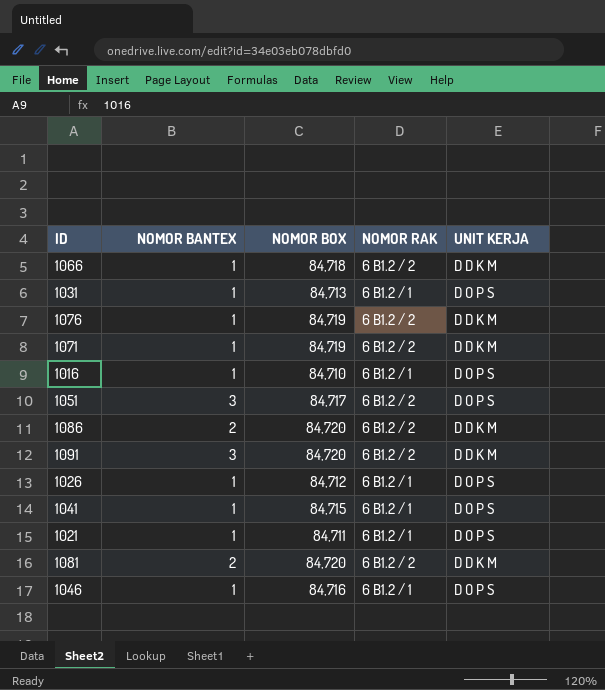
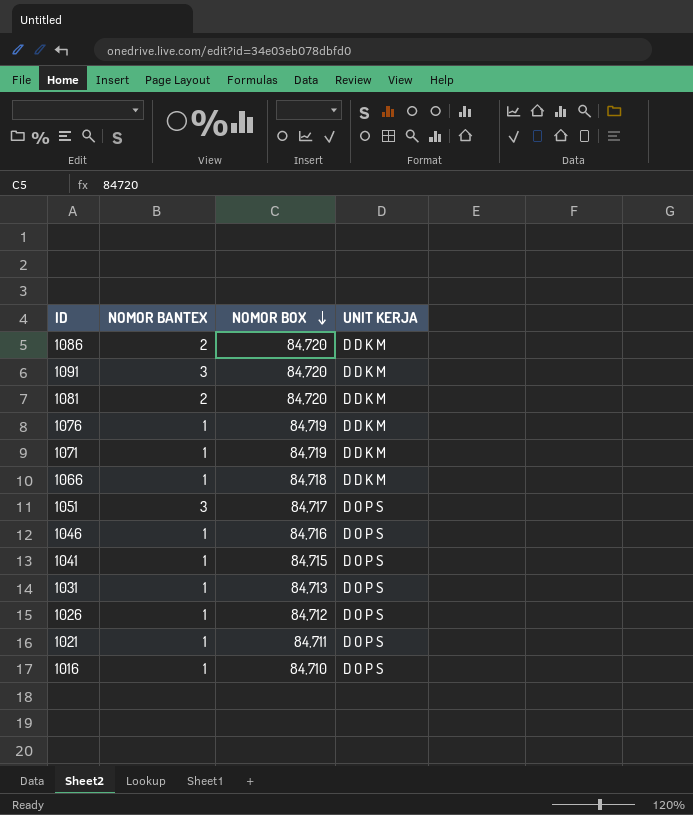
row order: none -> NOMOR BOX descending
column NOMOR RAK | position: 4 -> none

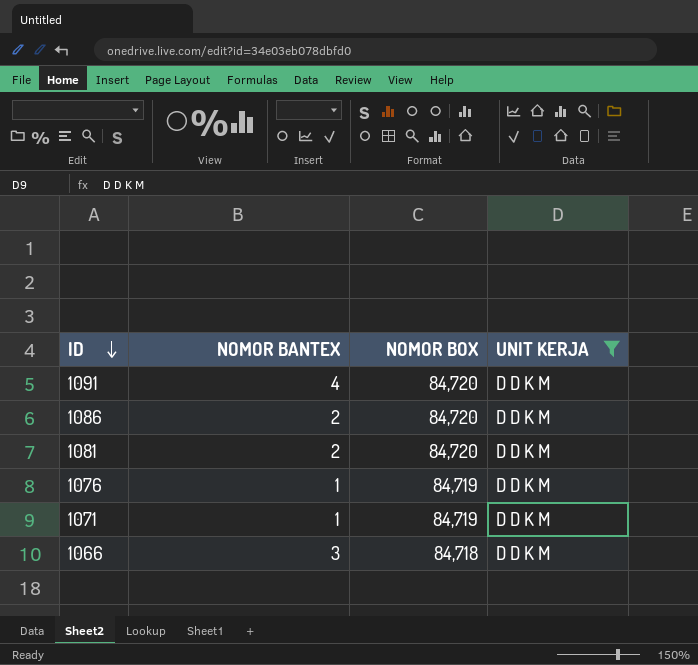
filter: none -> UNIT KERJA = D D K M
row order: NOMOR BOX descending -> ID descending
1091 | NOMOR BANTEX: 3 -> 4
1066 | NOMOR BANTEX: 1 -> 3

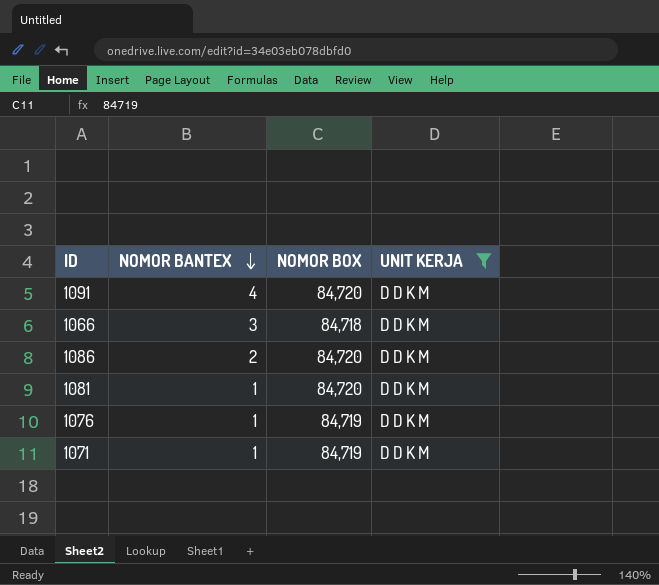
row order: ID descending -> NOMOR BANTEX descending
1081 | NOMOR BANTEX: 2 -> 1

